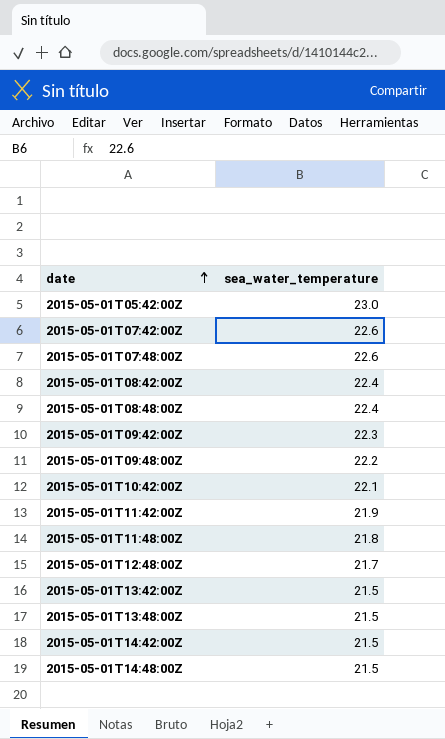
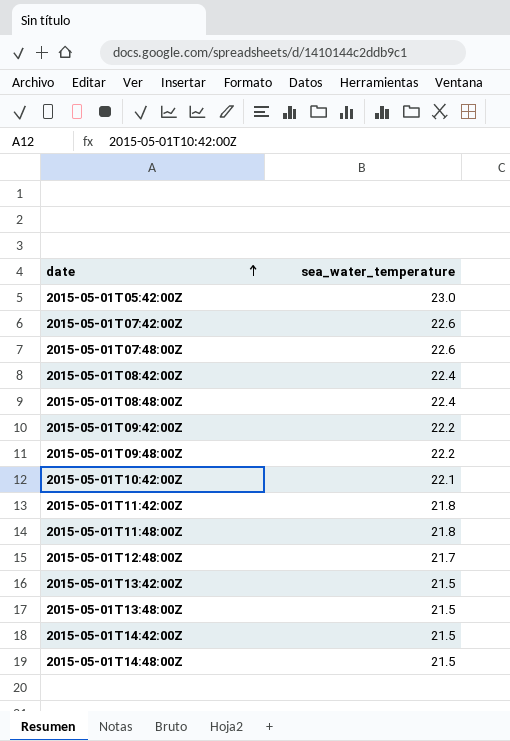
2015-05-01T09:42:00Z | sea_water_temperature: 22.3 -> 22.2
2015-05-01T11:42:00Z | sea_water_temperature: 21.9 -> 21.8

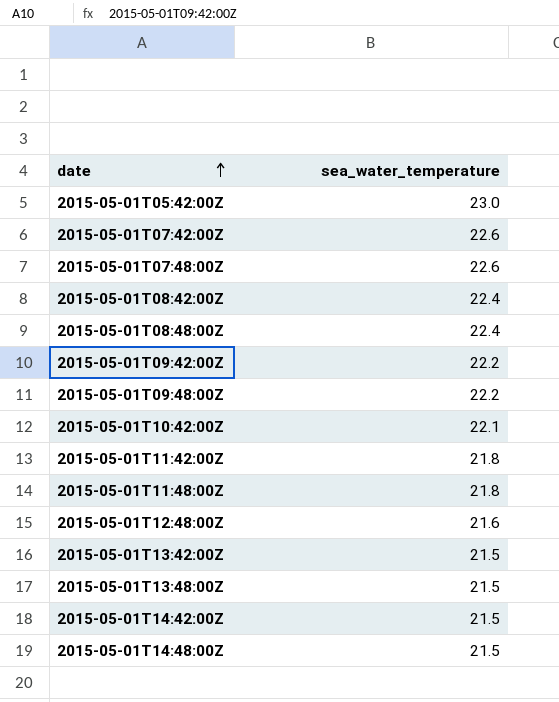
2015-05-01T12:48:00Z | sea_water_temperature: 21.7 -> 21.6

